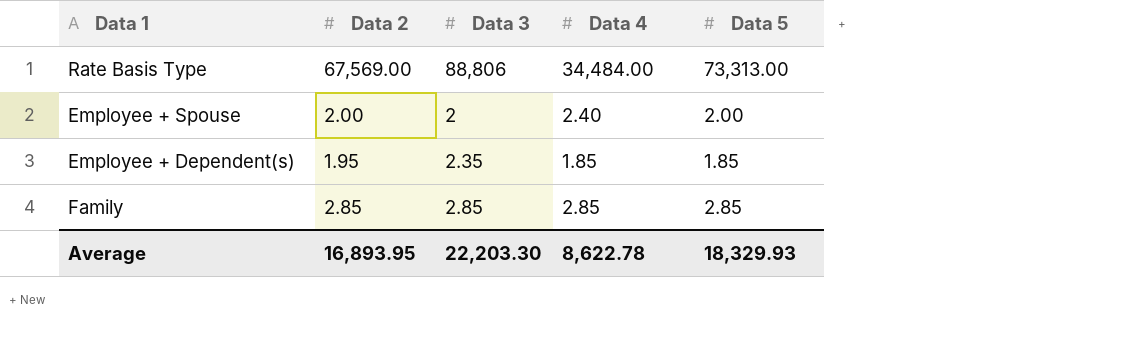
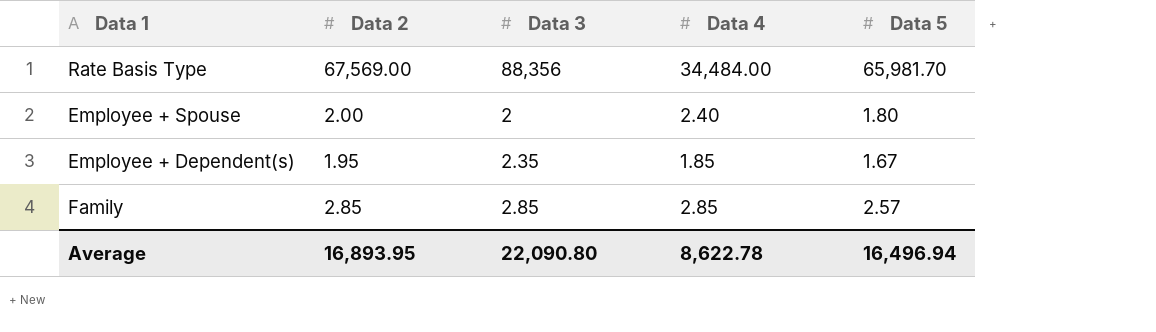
Rate Basis Type | Data 3: 88,806 -> 88,356
Rate Basis Type | Data 5: 73,313.00 -> 65,981.70
Employee + Spouse | Data 5: 2.00 -> 1.80
Employee + Dependent(s) | Data 5: 1.85 -> 1.67
Family | Data 5: 2.85 -> 2.57
Average | Data 3: 22,203.30 -> 22,090.80
Average | Data 5: 18,329.93 -> 16,496.94

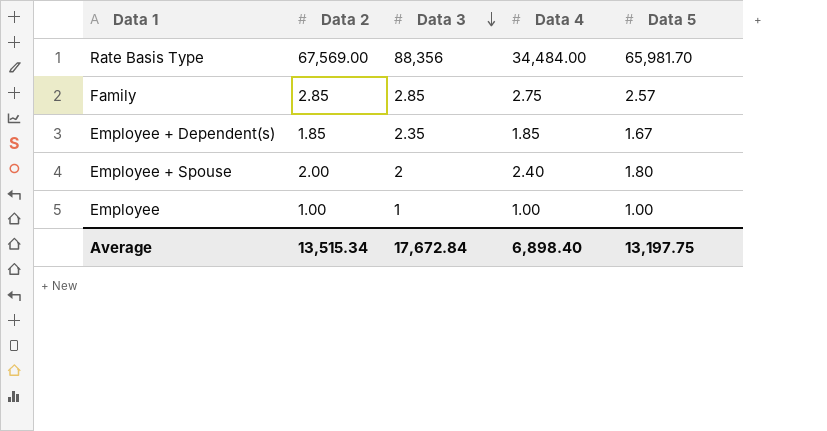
row order: none -> Data 3 descending
Family | Data 4: 2.85 -> 2.75
Employee + Dependent(s) | Data 2: 1.95 -> 1.85
row Employee: none -> 1.00 | 1 | 1.00 | 1.00
Average | Data 2: 16,893.95 -> 13,515.34
Average | Data 3: 22,090.80 -> 17,672.84
Average | Data 4: 8,622.78 -> 6,898.40
Average | Data 5: 16,496.94 -> 13,197.75

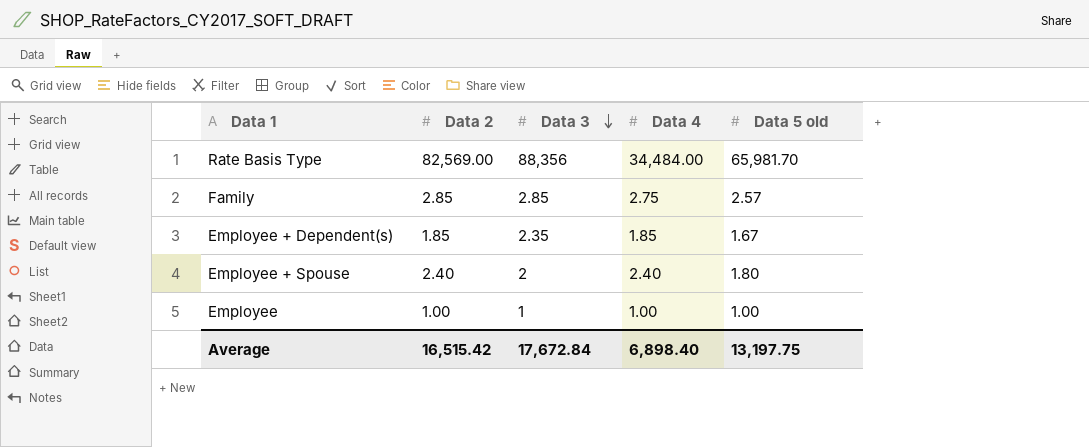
column name: Data 5 -> Data 5 old
Rate Basis Type | Data 2: 67,569.00 -> 82,569.00
Employee + Spouse | Data 2: 2.00 -> 2.40
Average | Data 2: 13,515.34 -> 16,515.42

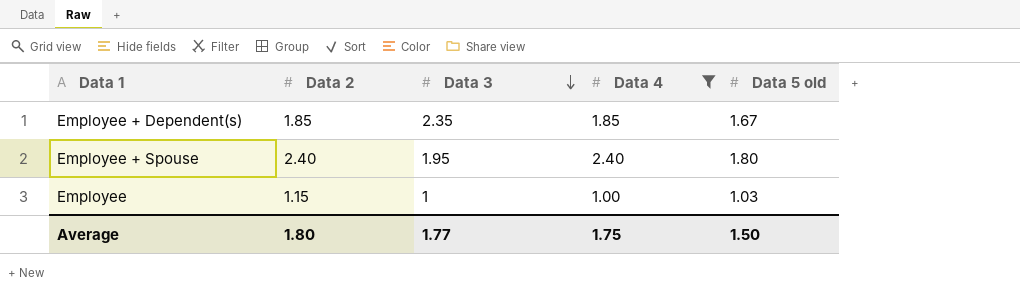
filter: none -> Data 4 <= 2.40
Employee + Spouse | Data 3: 2 -> 1.95
Employee | Data 2: 1.00 -> 1.15
Employee | Data 5 old: 1.00 -> 1.03
Average | Data 2: 16,515.42 -> 1.80
Average | Data 3: 17,672.84 -> 1.77
Average | Data 4: 6,898.40 -> 1.75
Average | Data 5 old: 13,197.75 -> 1.50

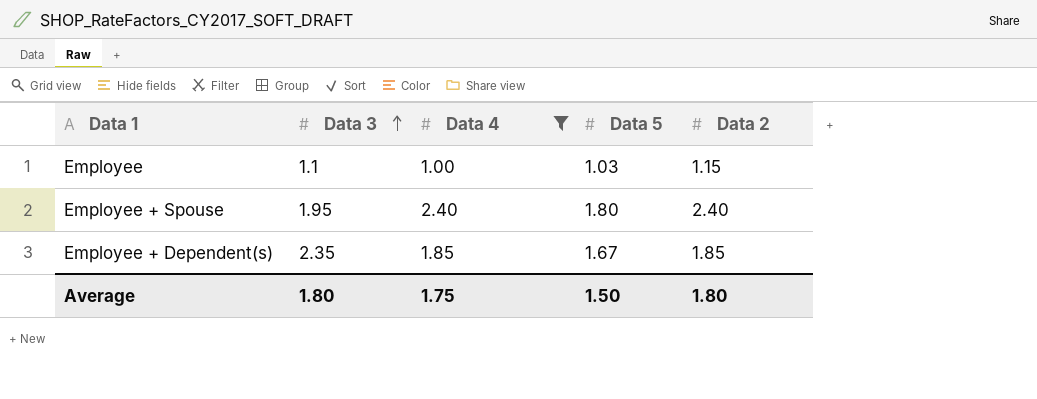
row order: Data 3 descending -> Data 3 ascending
column name: Data 5 old -> Data 5
column Data 2 | position: 2 -> 5
Employee | Data 3: 1 -> 1.1
Average | Data 3: 1.77 -> 1.80

